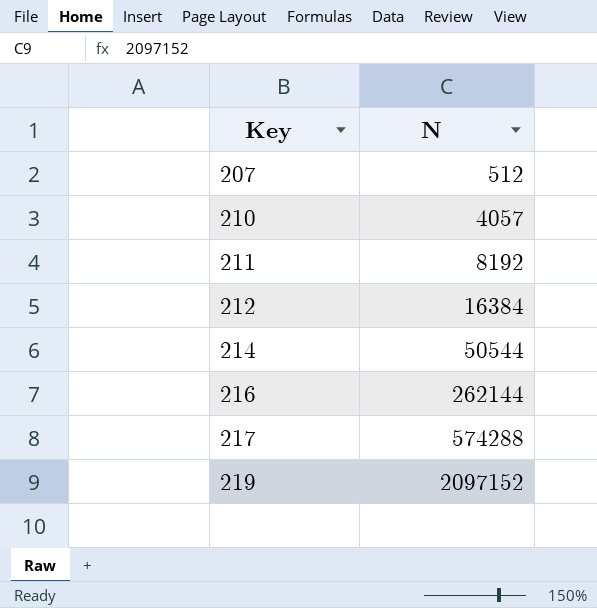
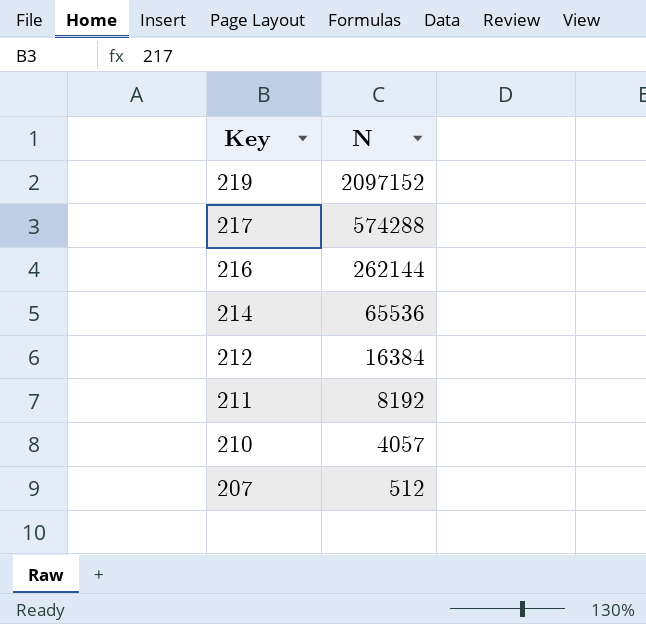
row order: Key ascending -> Key descending
214 | N: 50544 -> 65536

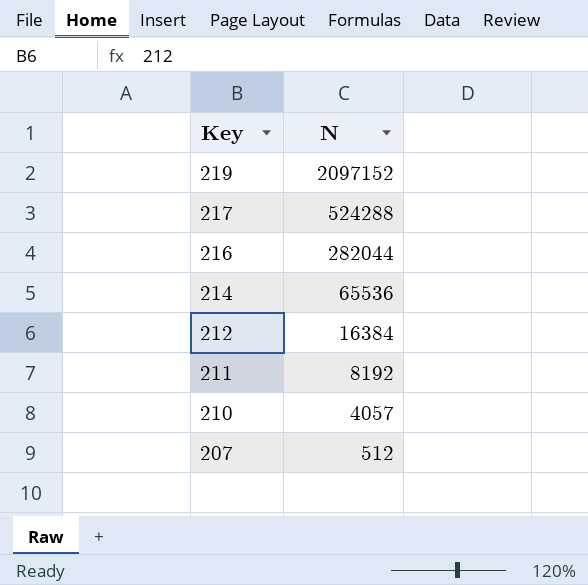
217 | N: 574288 -> 524288
216 | N: 262144 -> 282044

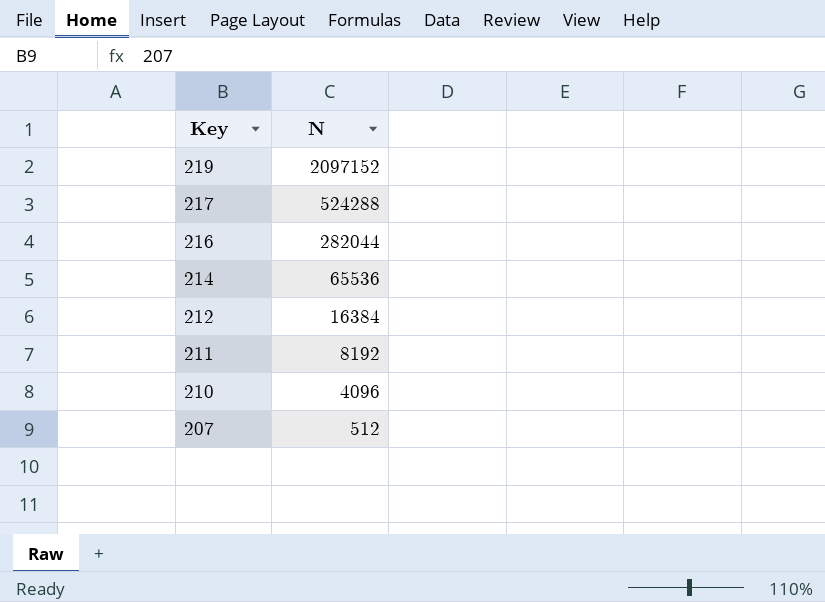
210 | N: 4057 -> 4096

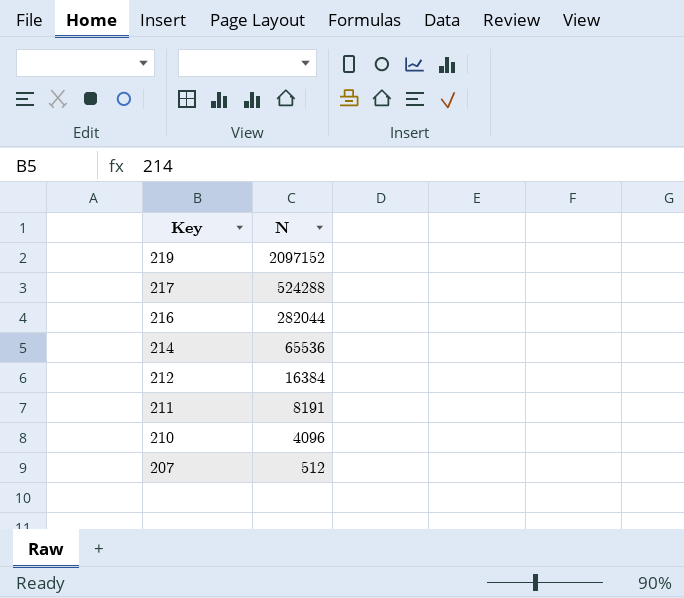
211 | N: 8192 -> 8191

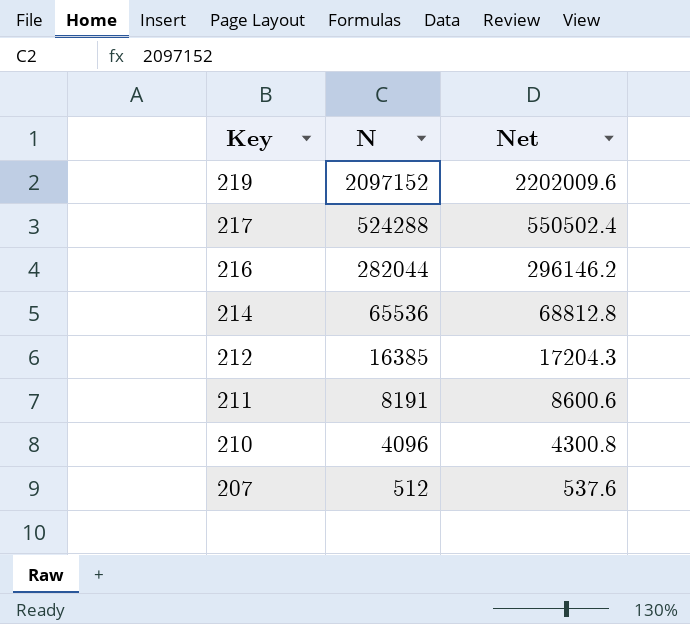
column Net | formula: none -> [N] * 1.05
212 | N: 16384 -> 16385

